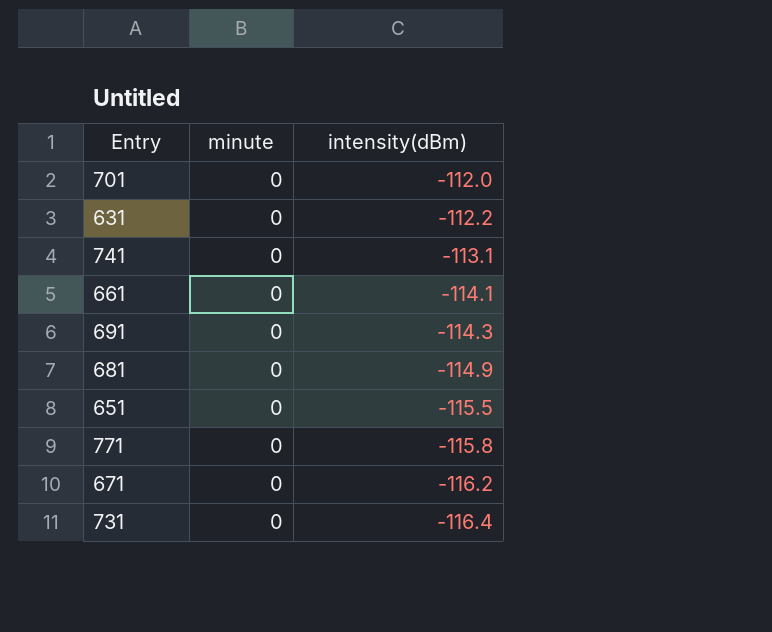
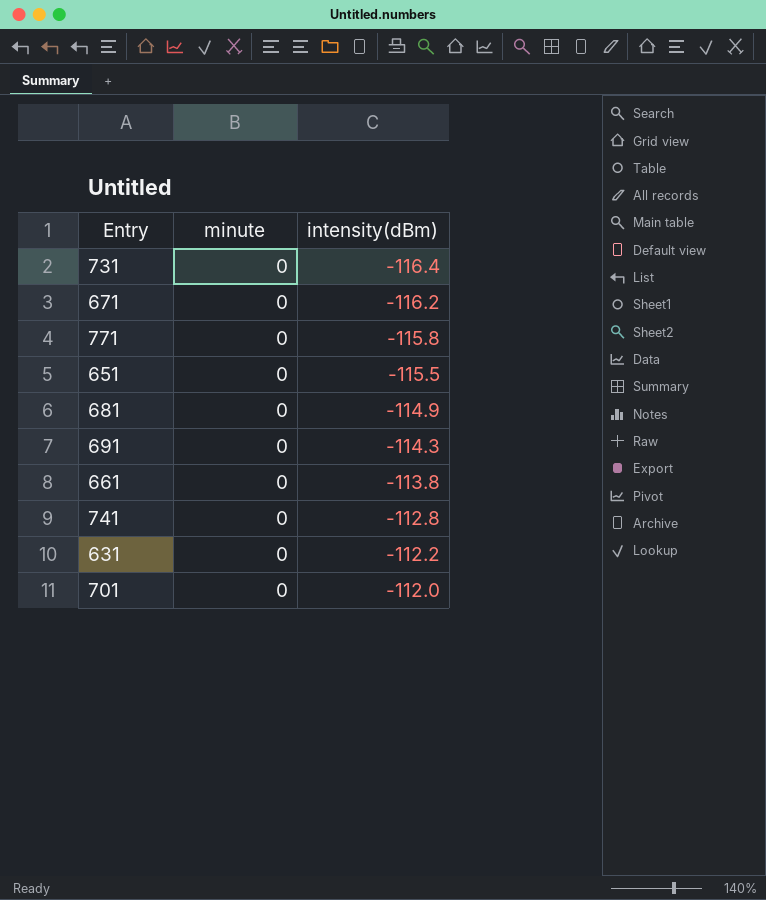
row order: intensity(dBm) descending -> intensity(dBm) ascending
661 | intensity(dBm): -114.1 -> -113.8
741 | intensity(dBm): -113.1 -> -112.8

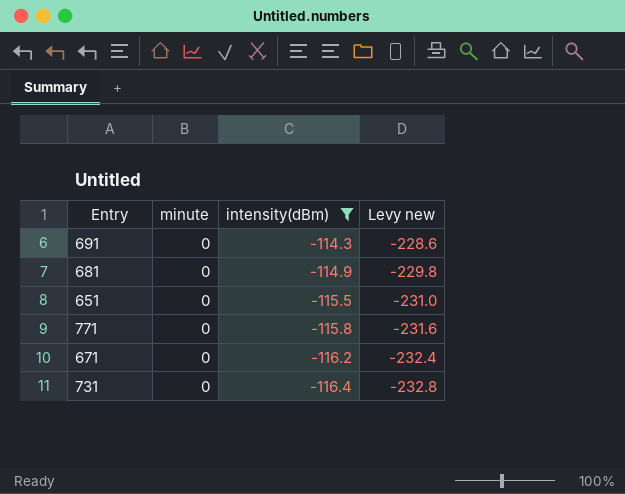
filter: none -> intensity(dBm) <= -114.3
row order: intensity(dBm) ascending -> intensity(dBm) descending
column Levy new | formula: none -> [intensity(dBm)] * 2

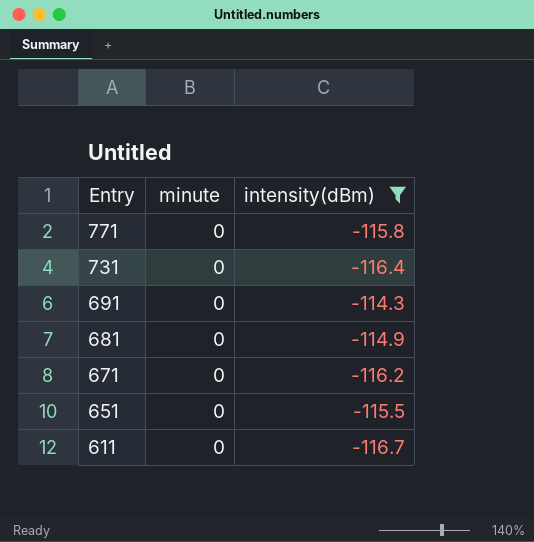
row order: intensity(dBm) descending -> Entry descending
column Levy new | formula: [intensity(dBm)] * 2 -> none
row 611: none -> 0 | -116.7

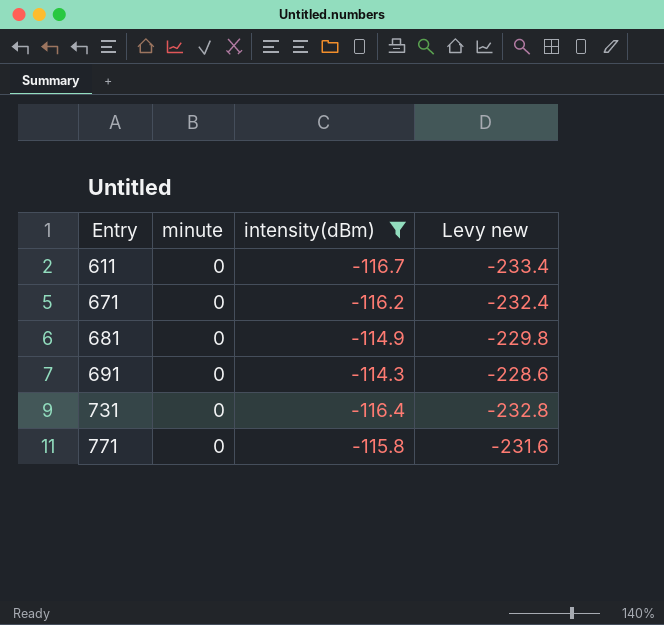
row order: Entry descending -> Entry ascending
column Levy new | formula: none -> [intensity(dBm)] * 2
row 651: 0 | -115.5 -> none

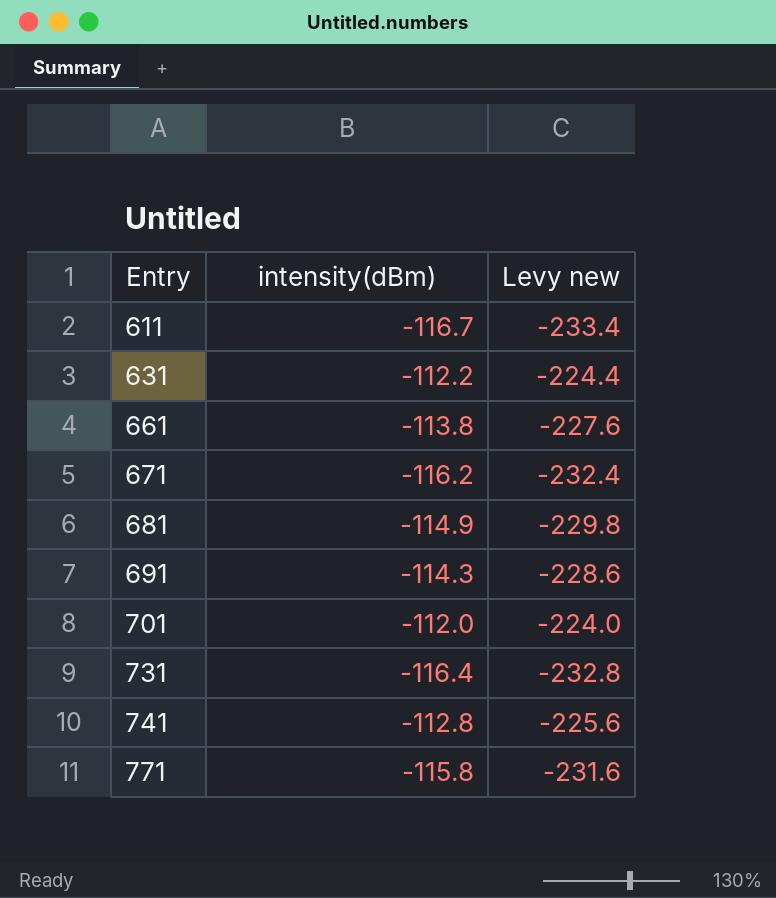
filter: intensity(dBm) <= -114.3 -> none
column minute | position: 2 -> none

